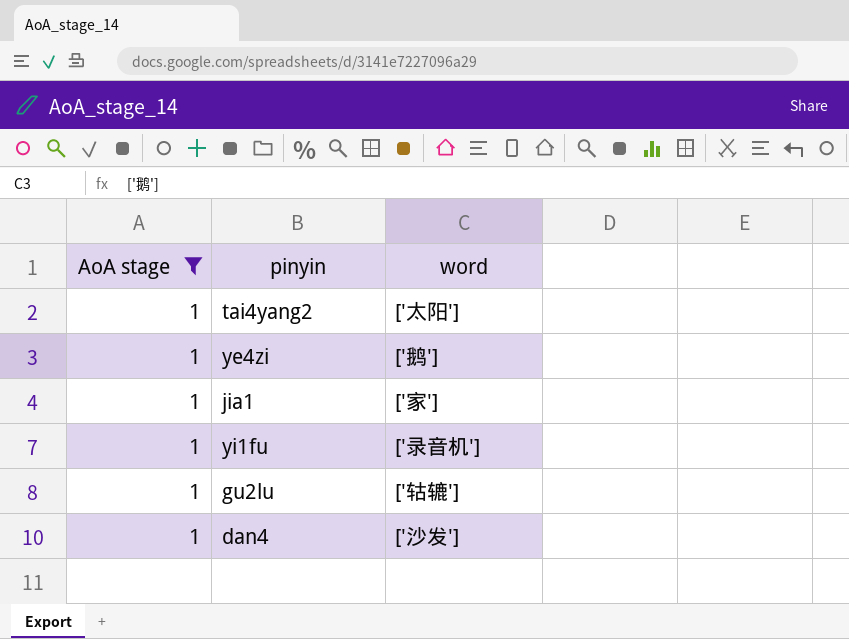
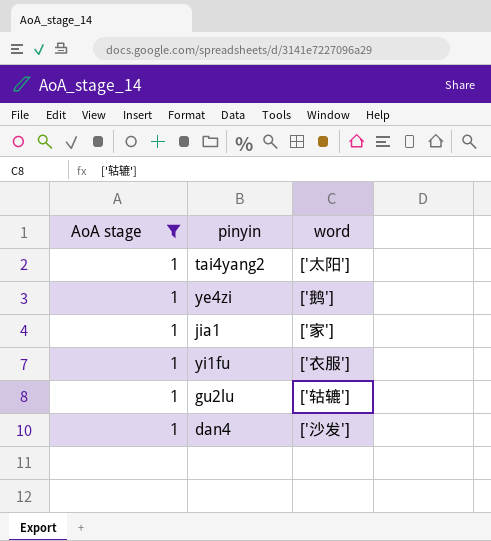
yi1fu | word: ['录音机'] -> ['衣服']

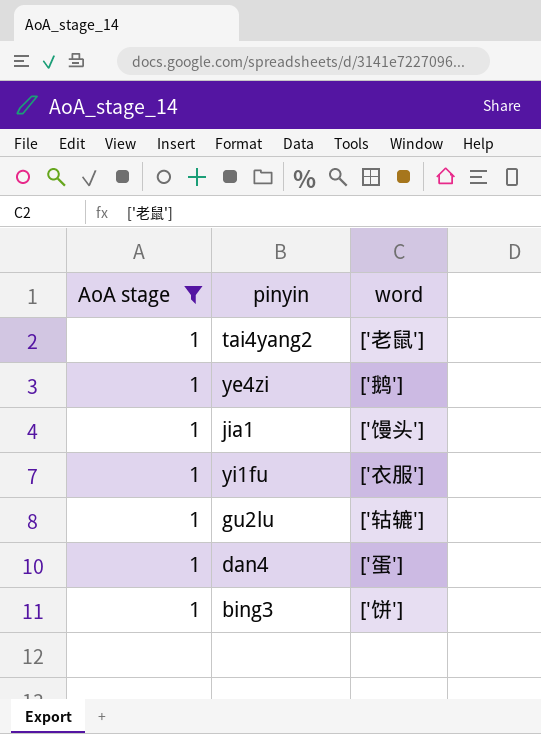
tai4yang2 | word: ['太阳'] -> ['老鼠']
jia1 | word: ['家'] -> ['馒头']
dan4 | word: ['沙发'] -> ['蛋']
row bing3: none -> 1 | ['饼']

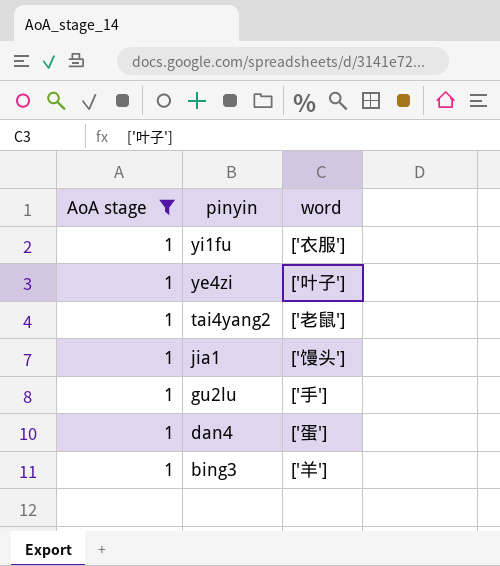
row order: none -> pinyin descending
ye4zi | word: ['鹅'] -> ['叶子']
gu2lu | word: ['轱辘'] -> ['手']
bing3 | word: ['饼'] -> ['羊']

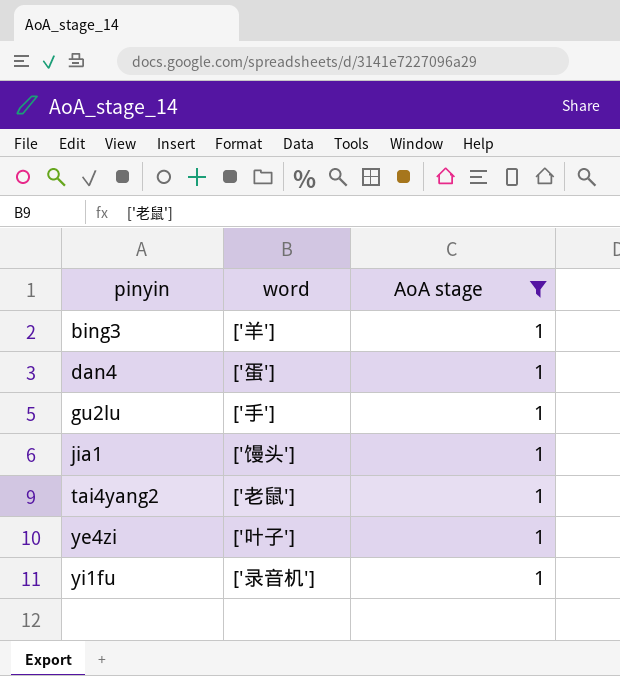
row order: pinyin descending -> pinyin ascending
column AoA stage | position: 1 -> 3
yi1fu | word: ['衣服'] -> ['录音机']

